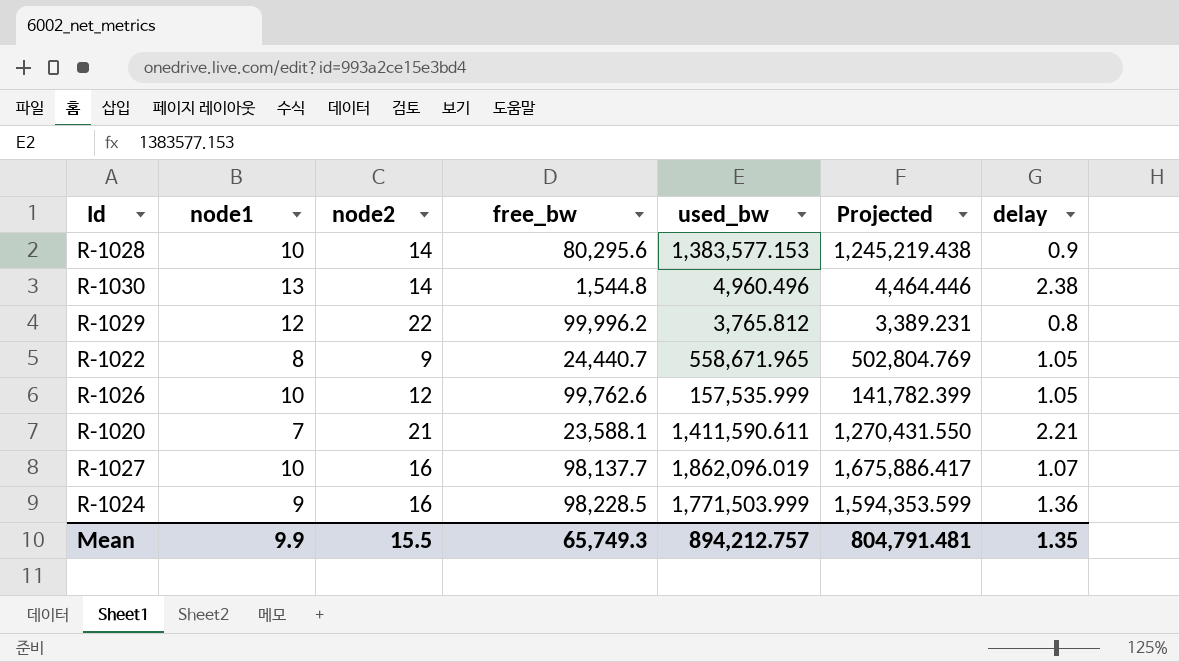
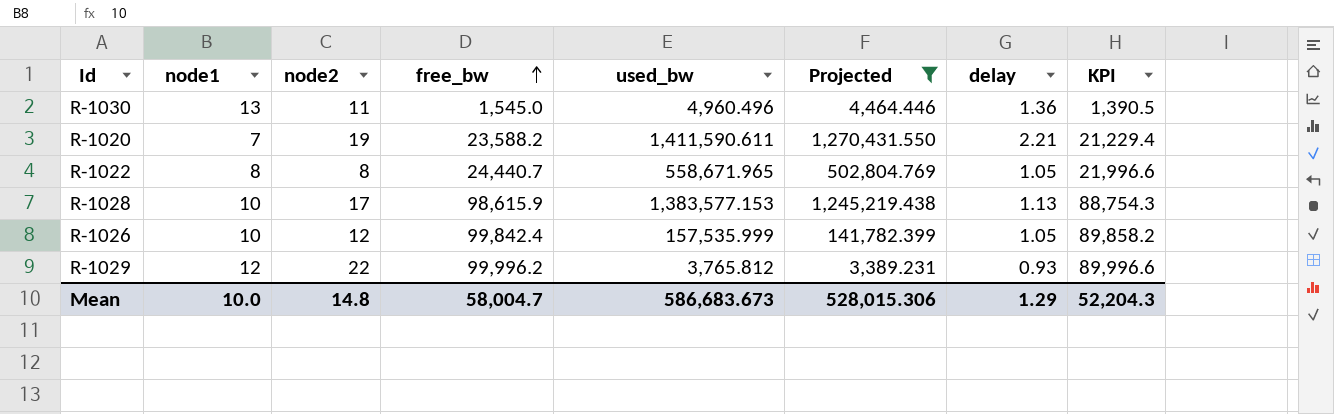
filter: none -> Projected <= 1,270,431.550
row order: none -> free_bw ascending
column KPI | formula: none -> [free_bw] * 0.9
R-1030 | node2: 14 -> 11
R-1030 | free_bw: 1,544.8 -> 1,545.0
R-1030 | delay: 2.38 -> 1.36
R-1020 | node2: 21 -> 19
R-1020 | free_bw: 23,588.1 -> 23,588.2
R-1022 | node2: 9 -> 8
R-1028 | node2: 14 -> 17
R-1028 | free_bw: 80,295.6 -> 98,615.9
R-1028 | delay: 0.9 -> 1.13
R-1026 | free_bw: 99,762.6 -> 99,842.4
R-1029 | delay: 0.8 -> 0.93
Mean | node1: 9.9 -> 10.0
Mean | node2: 15.5 -> 14.8
Mean | free_bw: 65,749.3 -> 58,004.7
Mean | used_bw: 894,212.757 -> 586,683.673
Mean | Projected: 804,791.481 -> 528,015.306
Mean | delay: 1.35 -> 1.29

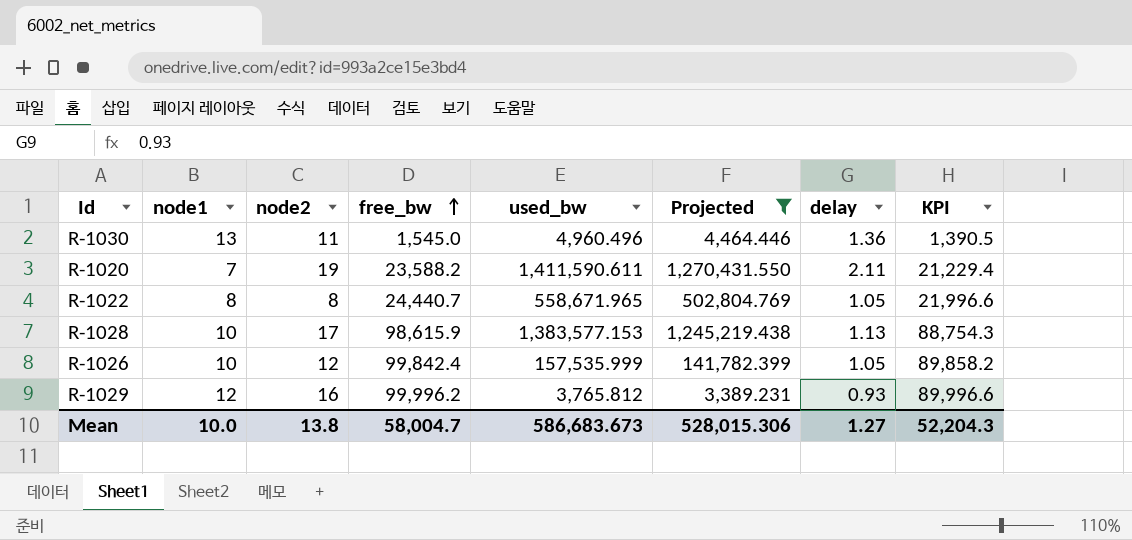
R-1020 | delay: 2.21 -> 2.11
R-1029 | node2: 22 -> 16
Mean | node2: 14.8 -> 13.8
Mean | delay: 1.29 -> 1.27

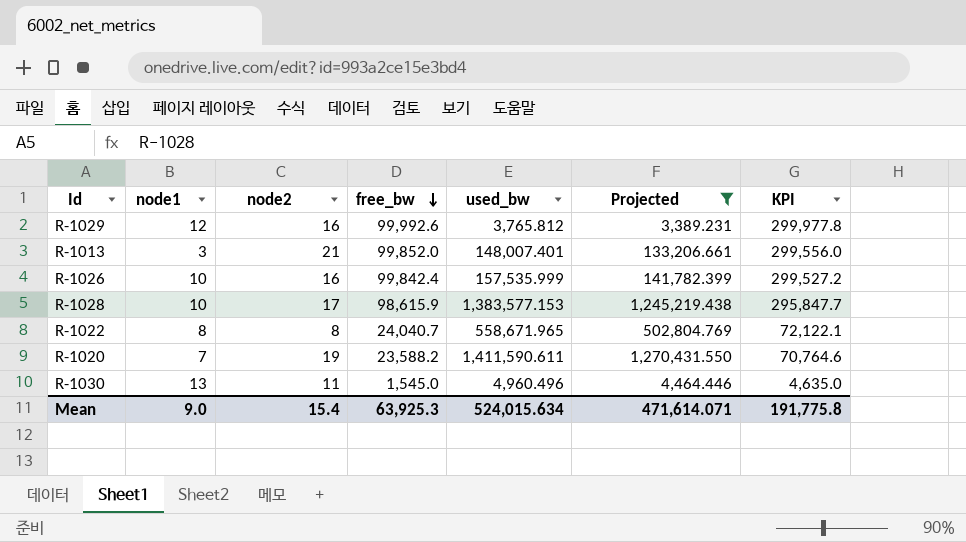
row order: free_bw ascending -> free_bw descending
column delay | position: 7 -> none
column KPI | formula: [free_bw] * 0.9 -> [free_bw] * 3
R-1029 | free_bw: 99,996.2 -> 99,992.6
row R-1013: none -> 3 | 21 | 99,852.0 | 148,007.401 | 133,206.661 | 299,556.0
R-1026 | node2: 12 -> 16
R-1022 | free_bw: 24,440.7 -> 24,040.7
Mean | node1: 10.0 -> 9.0
Mean | node2: 13.8 -> 15.4
Mean | free_bw: 58,004.7 -> 63,925.3
Mean | used_bw: 586,683.673 -> 524,015.634
Mean | Projected: 528,015.306 -> 471,614.071
Mean | KPI: 52,204.3 -> 191,775.8

